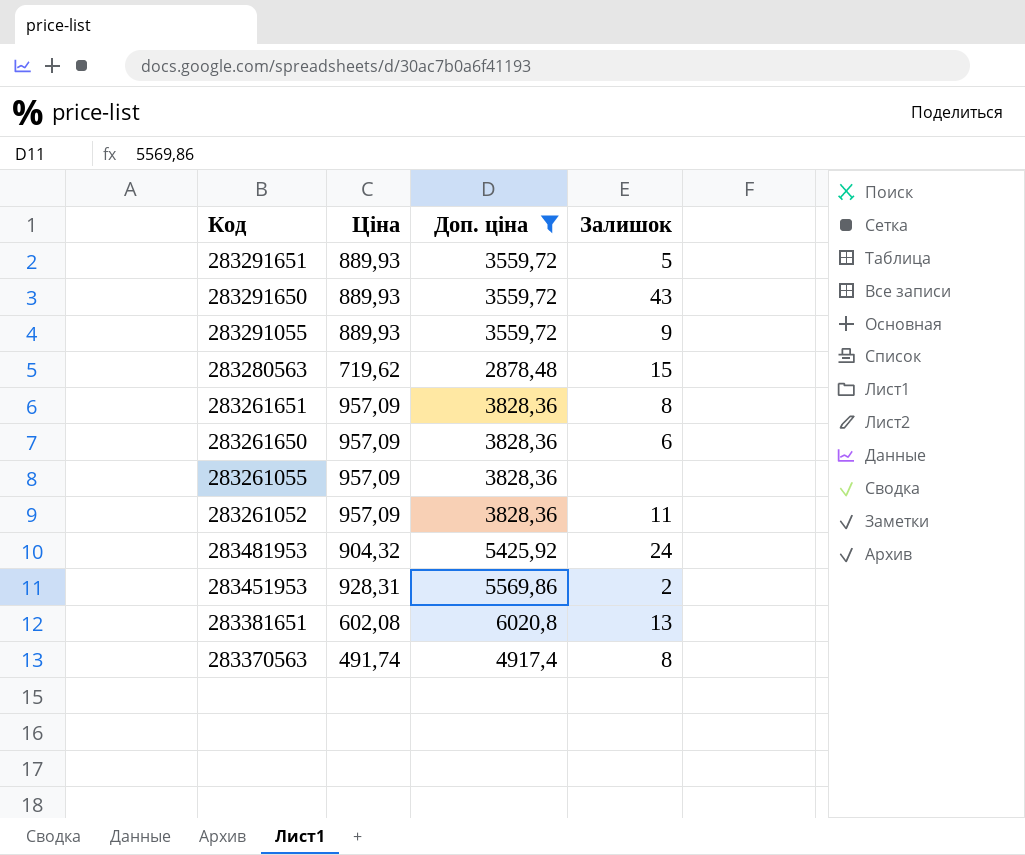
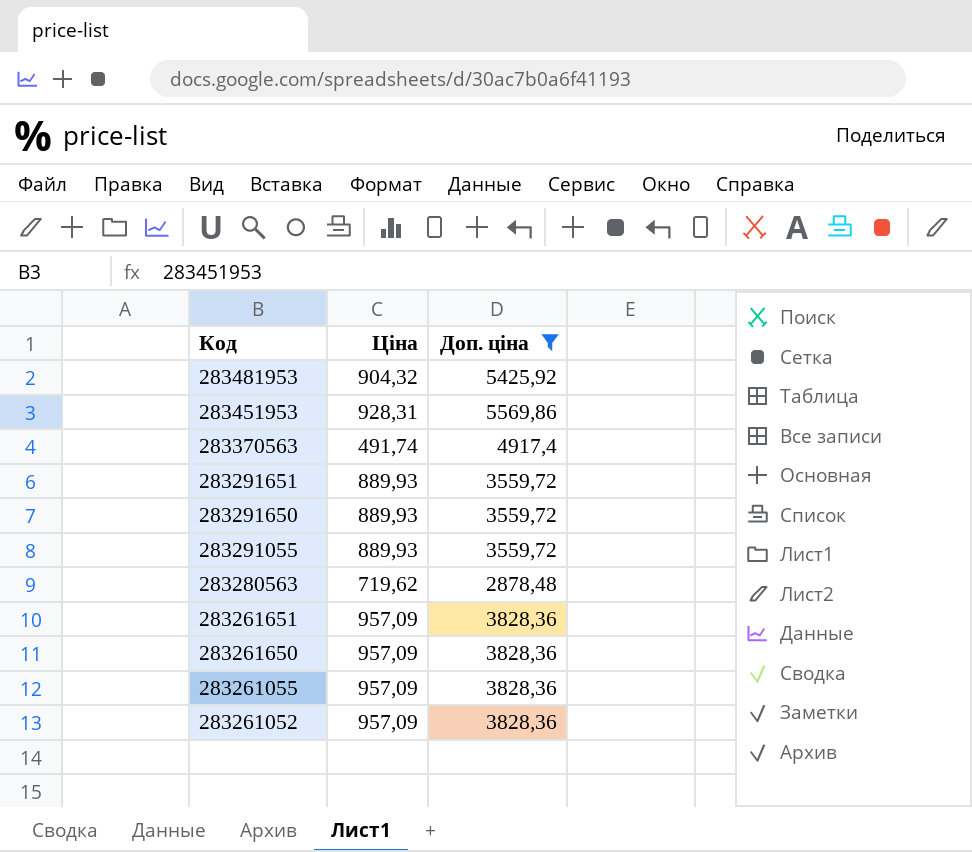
row order: none -> Код descending
column Залишок | position: 4 -> none
row 283381651: 602,08 | 6020,8 | 13 -> none

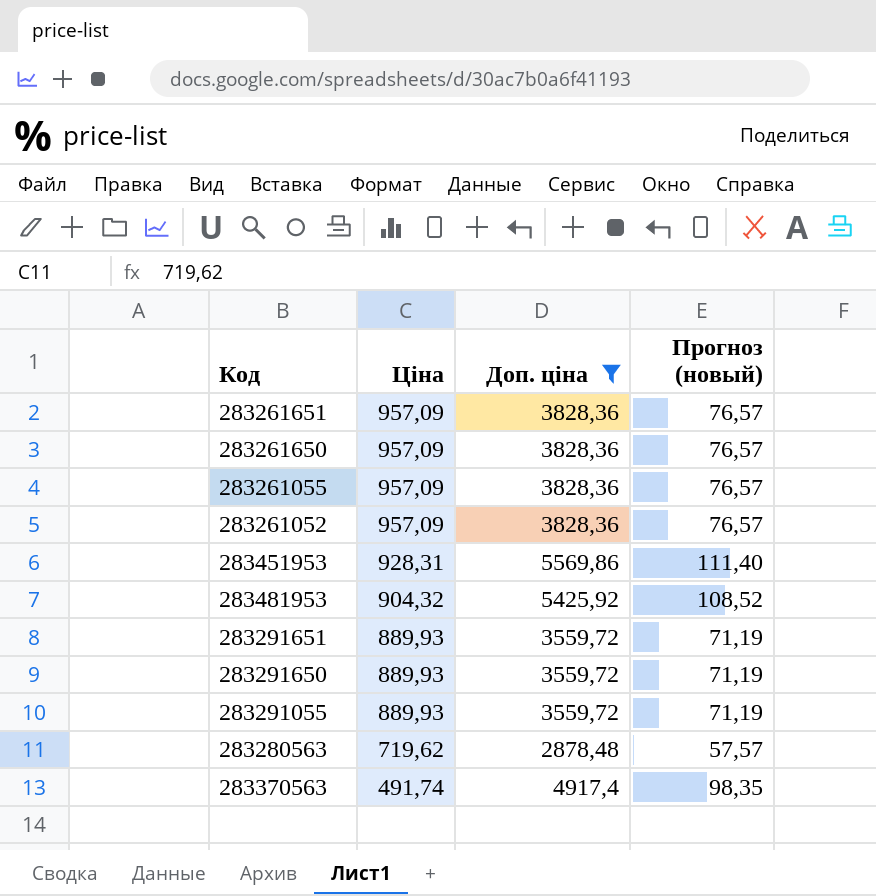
row order: Код descending -> Ціна descending
column Прогноз (новый) | formula: none -> [Доп. ціна] * 0,02

